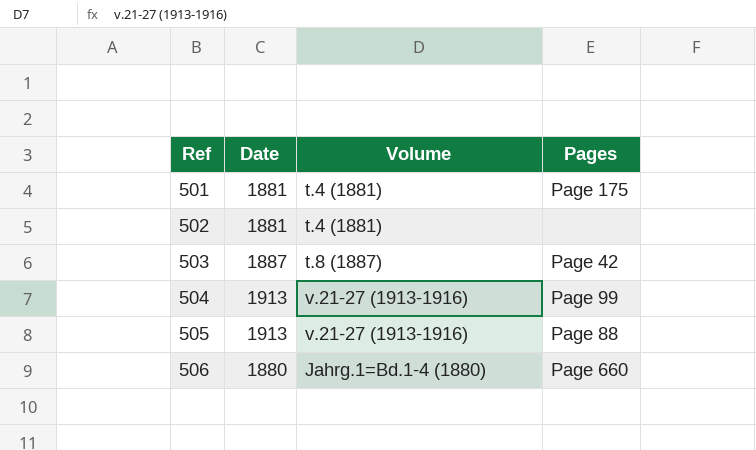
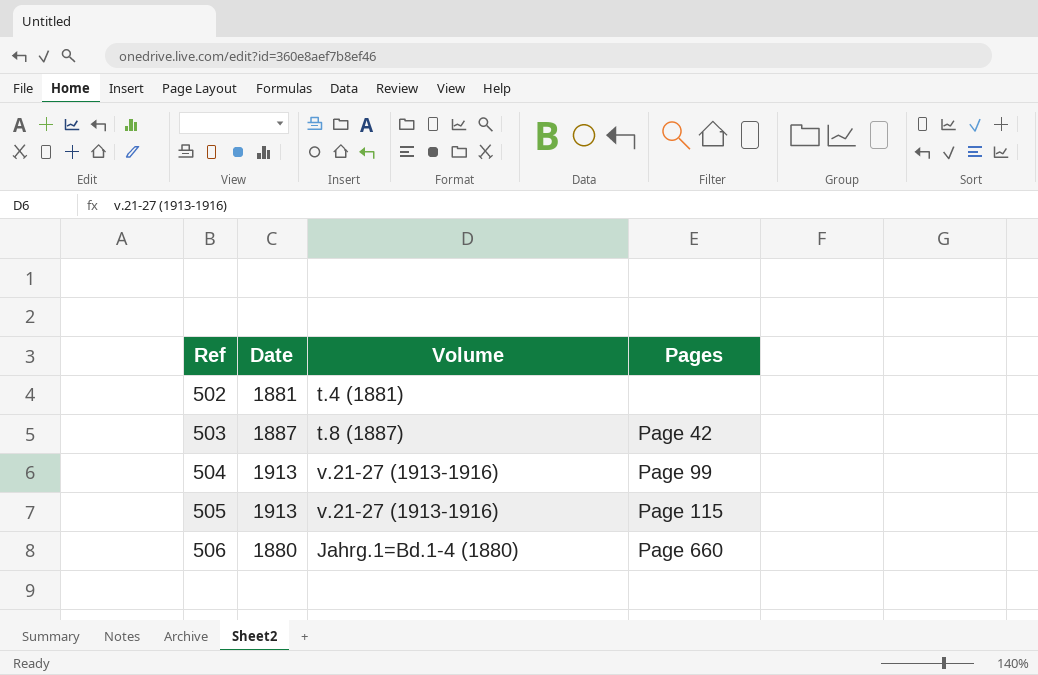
row 501: 1881 | t.4 (1881) | Page 175 -> none
505 | Pages: Page 88 -> Page 115

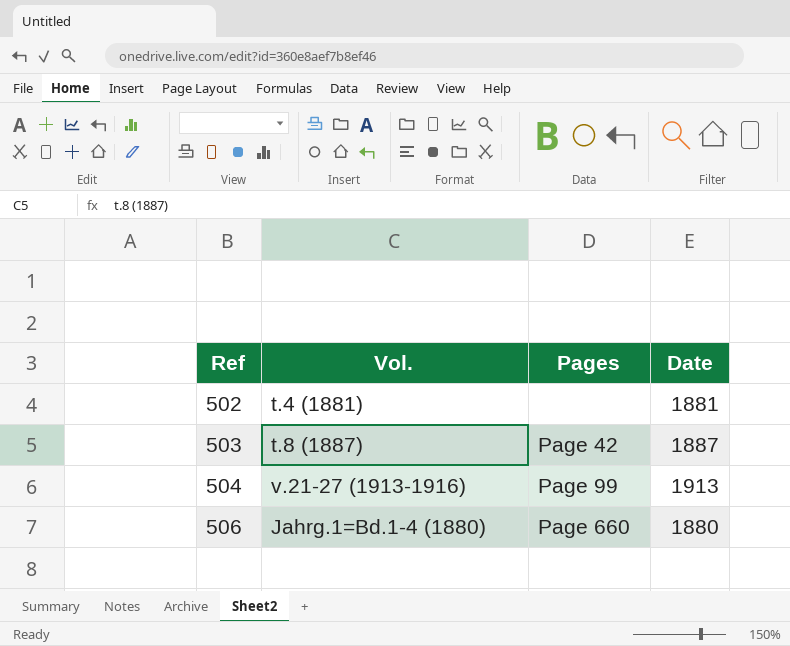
column name: Volume -> Vol.
column Date | position: 2 -> 4
row 505: 1913 | v.21-27 (1913-1916) | Page 115 -> none

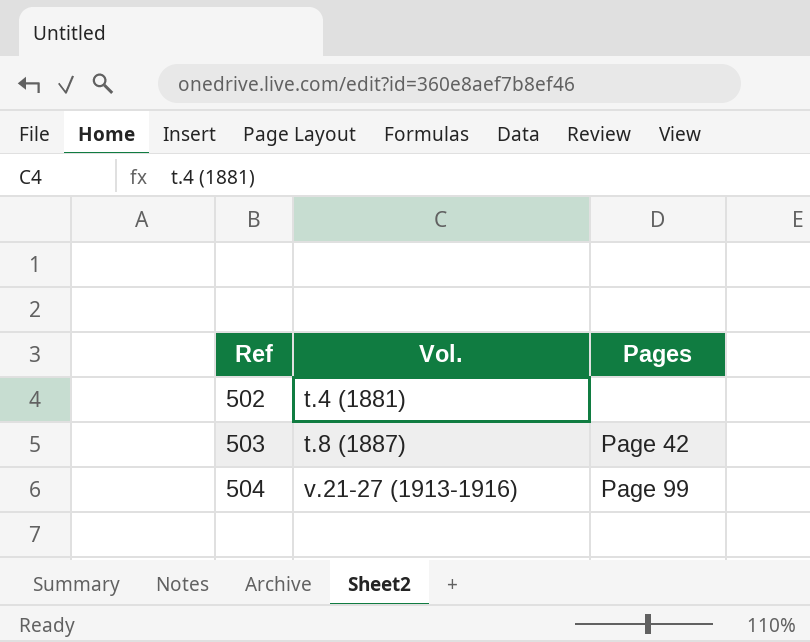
column Date | position: 4 -> none
row 506: Jahrg.1=Bd.1-4 (1880) | Page 660 | 1880 -> none

